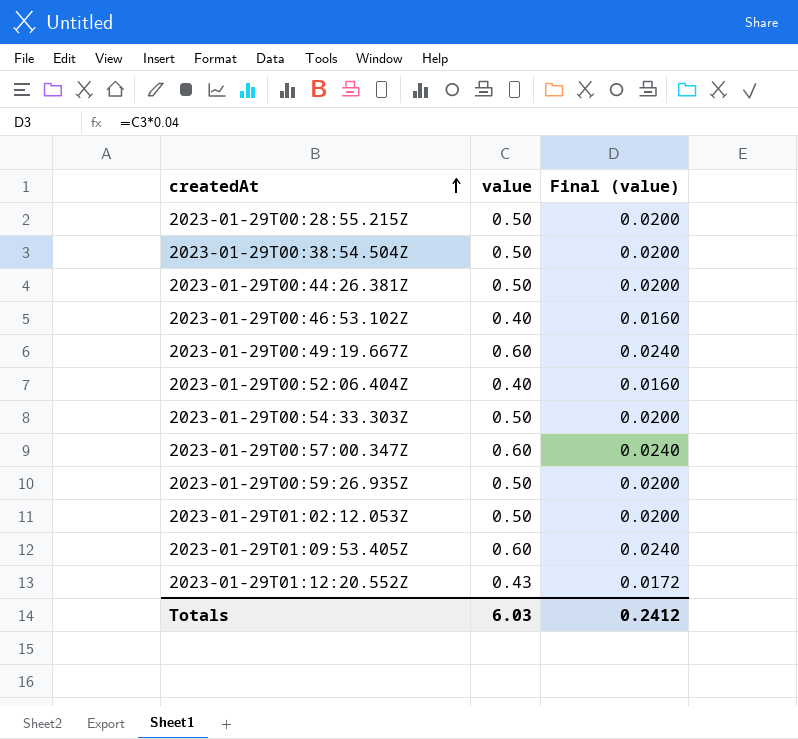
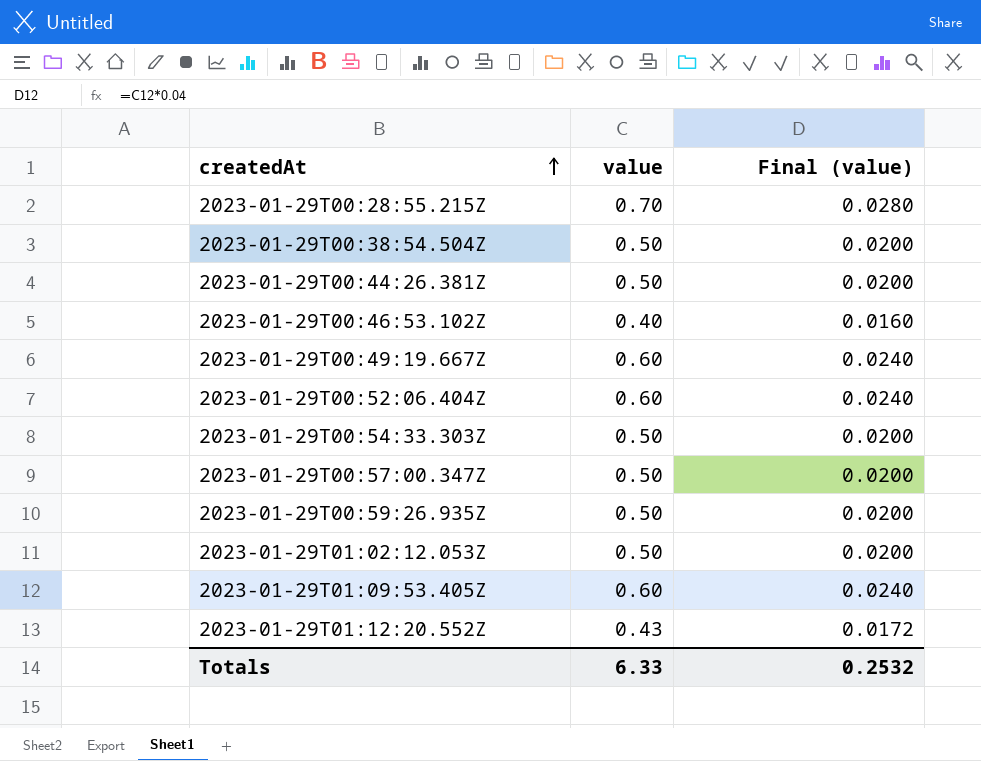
2023-01-29T00:28:55.215Z | value: 0.50 -> 0.70
2023-01-29T00:28:55.215Z | Final (value): 0.0200 -> 0.0280
2023-01-29T00:52:06.404Z | value: 0.40 -> 0.60
2023-01-29T00:52:06.404Z | Final (value): 0.0160 -> 0.0240
2023-01-29T00:57:00.347Z | value: 0.60 -> 0.50
2023-01-29T00:57:00.347Z | Final (value): 0.0240 -> 0.0200
Totals | value: 6.03 -> 6.33
Totals | Final (value): 0.2412 -> 0.2532

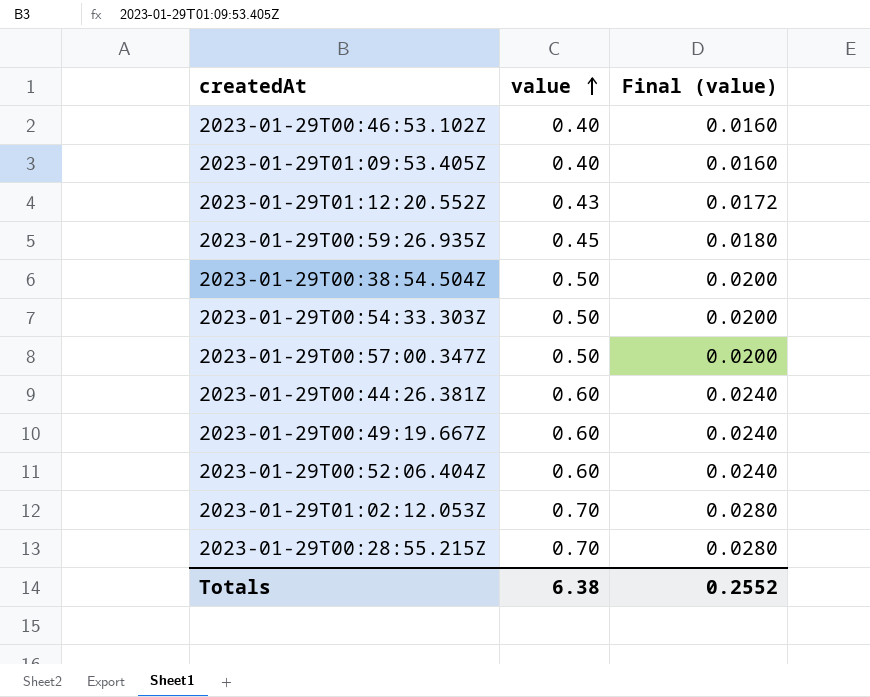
row order: createdAt ascending -> value ascending
2023-01-29T01:09:53.405Z | value: 0.60 -> 0.40
2023-01-29T01:09:53.405Z | Final (value): 0.0240 -> 0.0160
2023-01-29T00:59:26.935Z | value: 0.50 -> 0.45
2023-01-29T00:59:26.935Z | Final (value): 0.0200 -> 0.0180
2023-01-29T00:44:26.381Z | value: 0.50 -> 0.60
2023-01-29T00:44:26.381Z | Final (value): 0.0200 -> 0.0240
2023-01-29T01:02:12.053Z | value: 0.50 -> 0.70
2023-01-29T01:02:12.053Z | Final (value): 0.0200 -> 0.0280
Totals | value: 6.33 -> 6.38
Totals | Final (value): 0.2532 -> 0.2552

